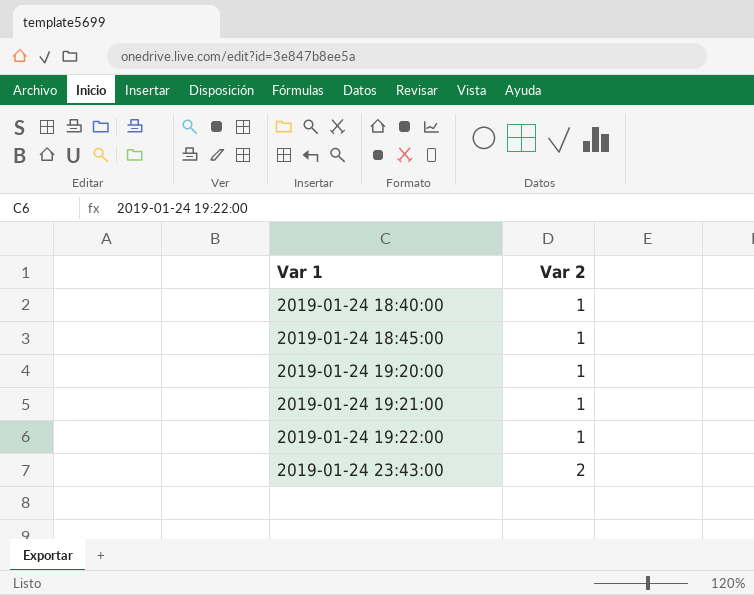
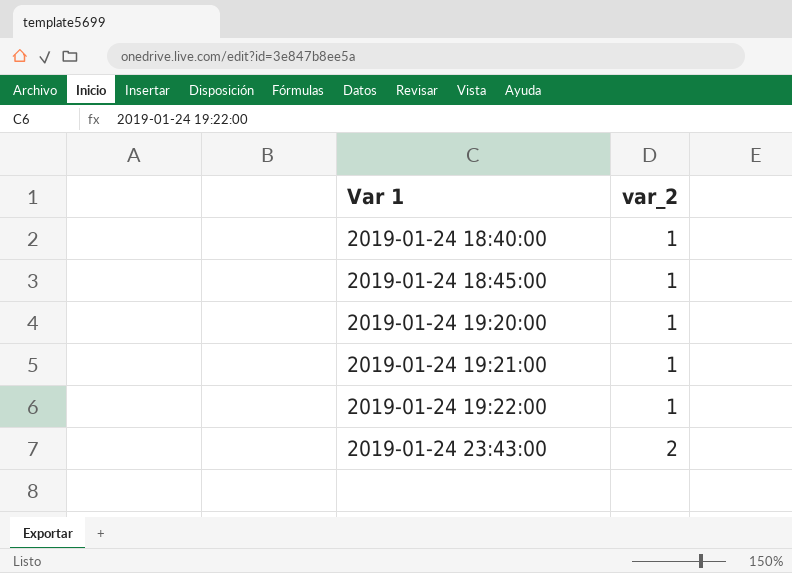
column name: Var 2 -> var_2

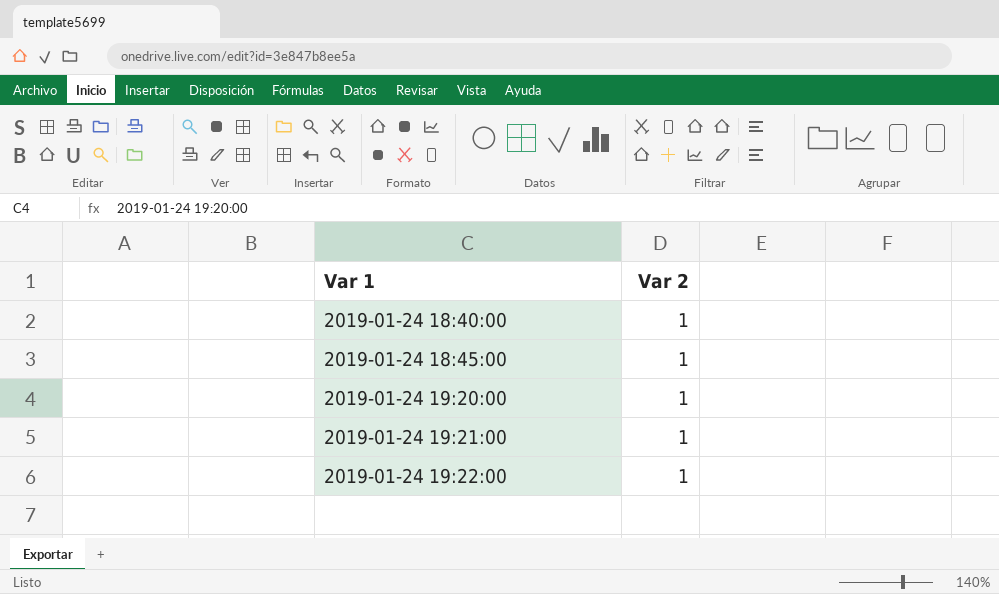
column name: var_2 -> Var 2
row 2019-01-24 23:43:00: 2 -> none

